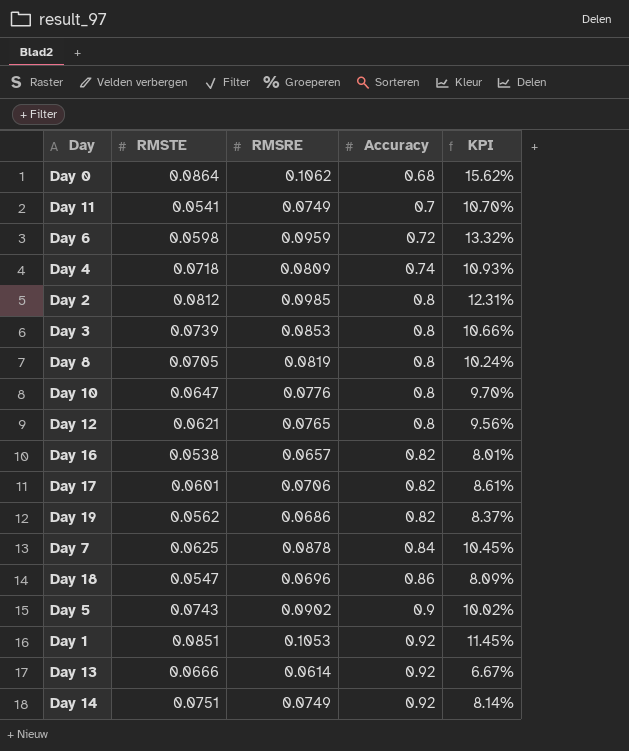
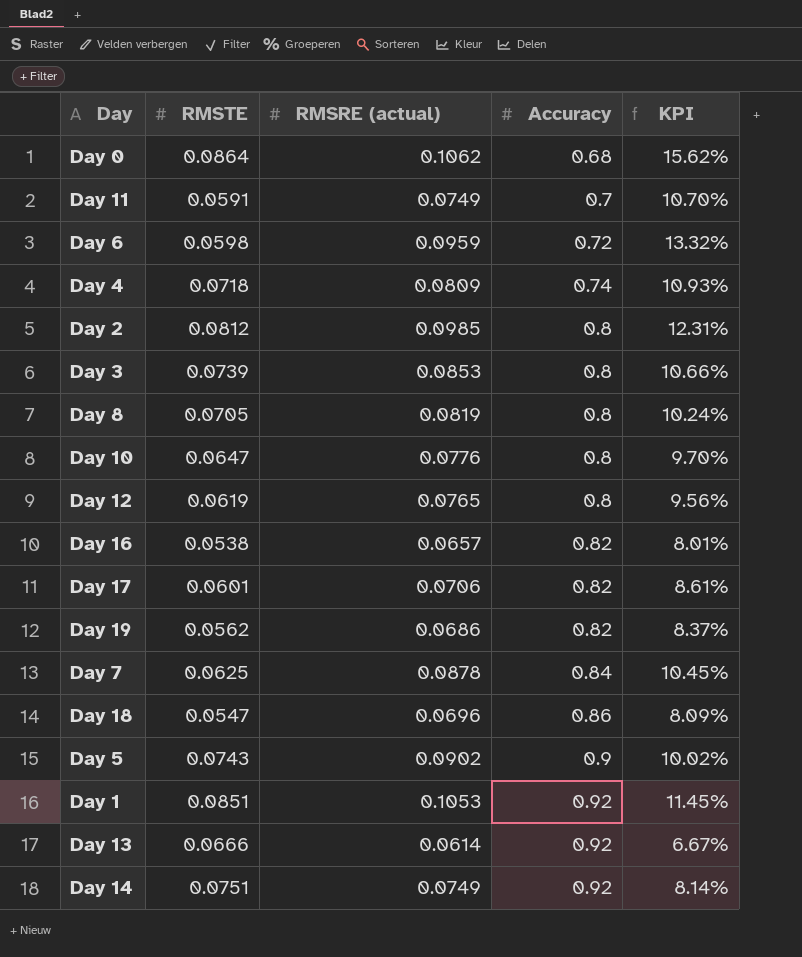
column name: RMSRE -> RMSRE (actual)
Day 11 | RMSTE: 0.0541 -> 0.0591
Day 12 | RMSTE: 0.0621 -> 0.0619

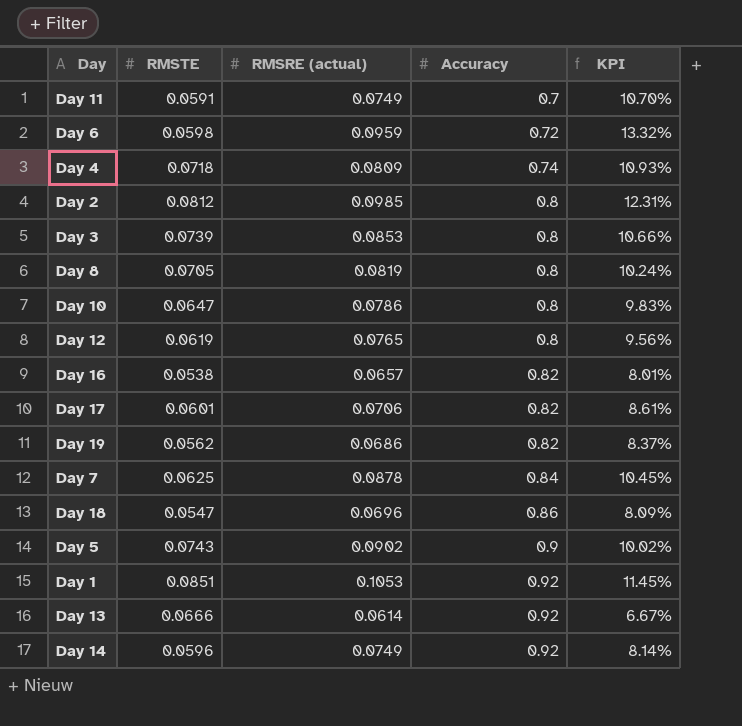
row Day 0: 0.0864 | 0.1062 | 0.68 | 15.62% -> none
Day 10 | RMSRE (actual): 0.0776 -> 0.0786
Day 10 | KPI: 9.70% -> 9.83%
Day 14 | RMSTE: 0.0751 -> 0.0596

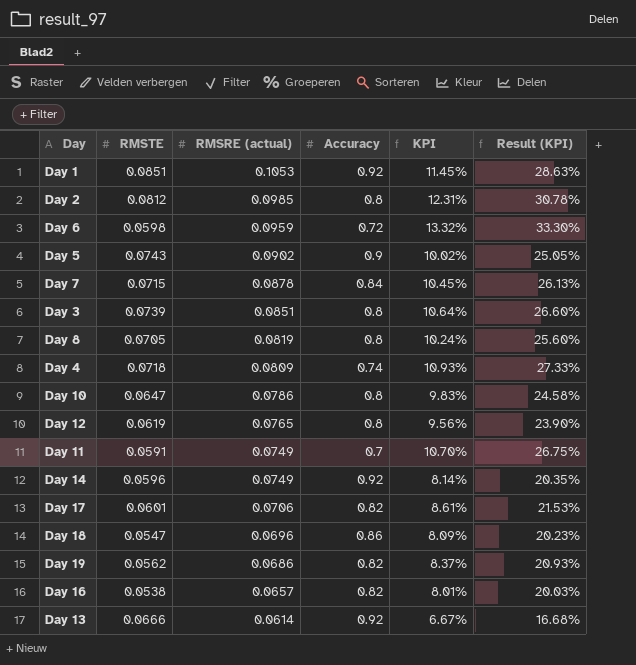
row order: Accuracy ascending -> RMSRE (actual) descending
column Result (KPI) | formula: none -> [KPI] * 2.5
Day 7 | RMSTE: 0.0625 -> 0.0715
Day 3 | RMSRE (actual): 0.0853 -> 0.0851
Day 3 | KPI: 10.66% -> 10.64%

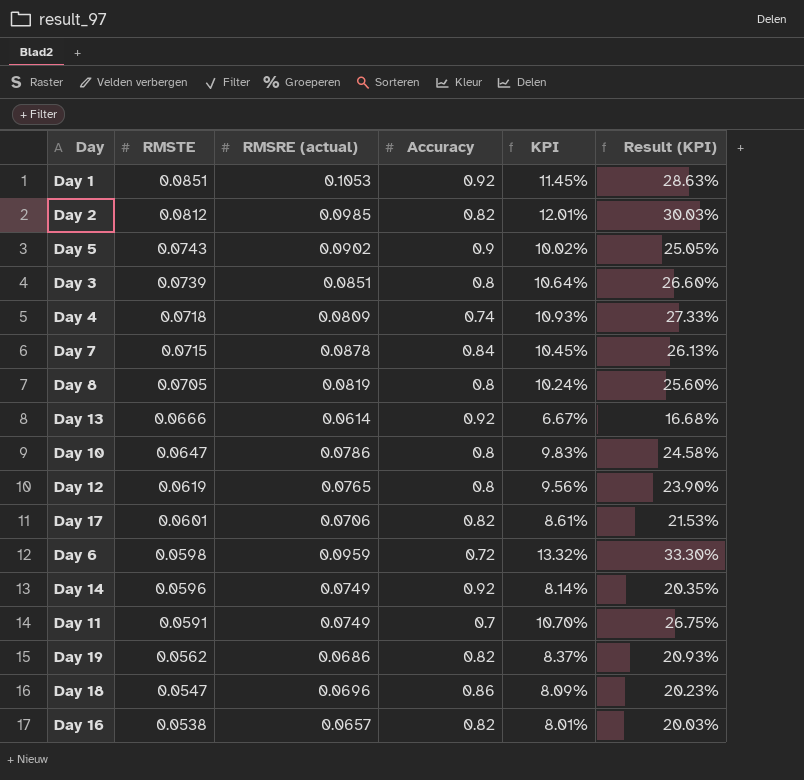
row order: RMSRE (actual) descending -> RMSTE descending
Day 2 | Accuracy: 0.8 -> 0.82
Day 2 | KPI: 12.31% -> 12.01%
Day 2 | Result (KPI): 30.78% -> 30.03%

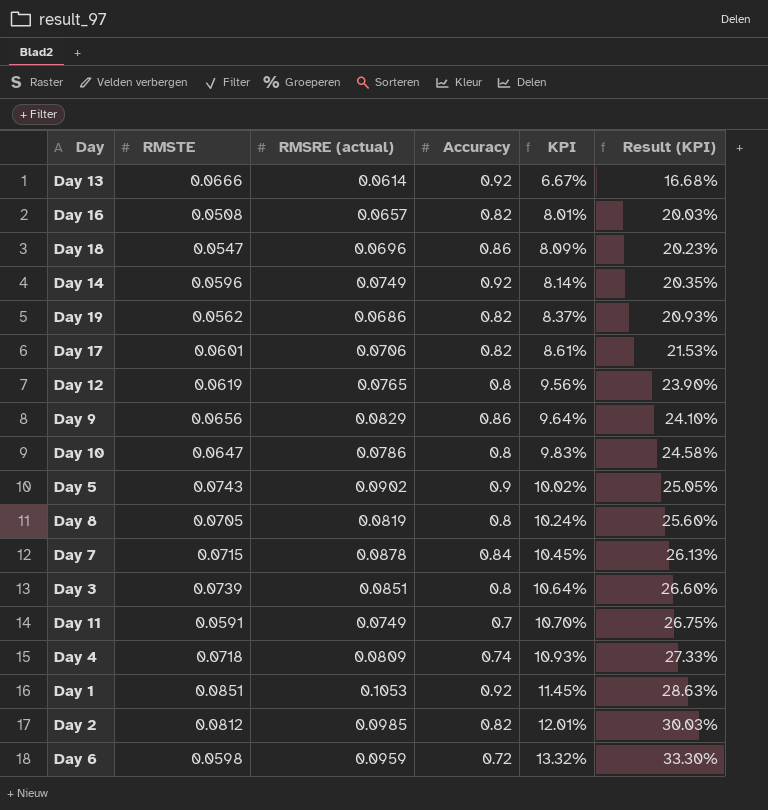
row order: RMSTE descending -> KPI ascending
Day 16 | RMSTE: 0.0538 -> 0.0508
row Day 9: none -> 0.0656 | 0.0829 | 0.86 | 9.64% | 24.10%

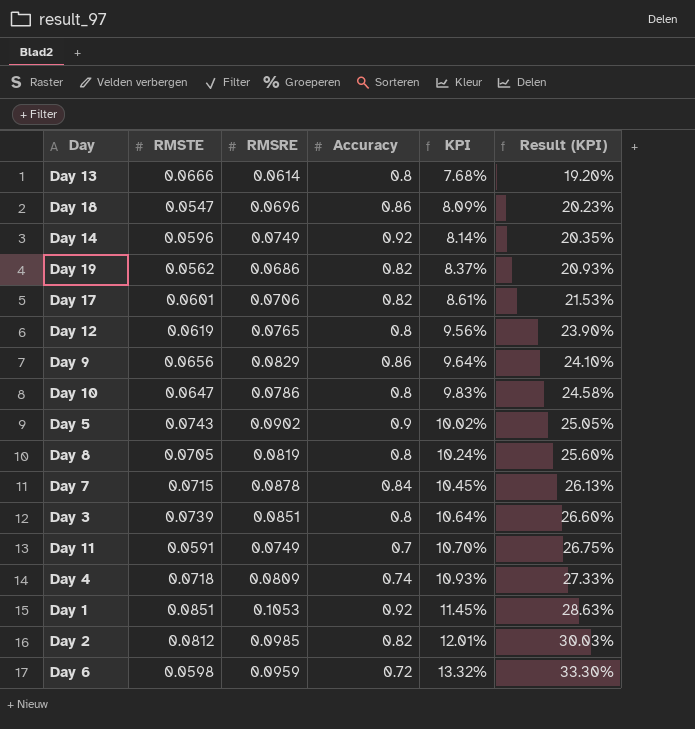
column name: RMSRE (actual) -> RMSRE
row Day 16: 0.0508 | 0.0657 | 0.82 | 8.01% | 20.03% -> none
Day 13 | Accuracy: 0.92 -> 0.8
Day 13 | KPI: 6.67% -> 7.68%
Day 13 | Result (KPI): 16.68% -> 19.20%

